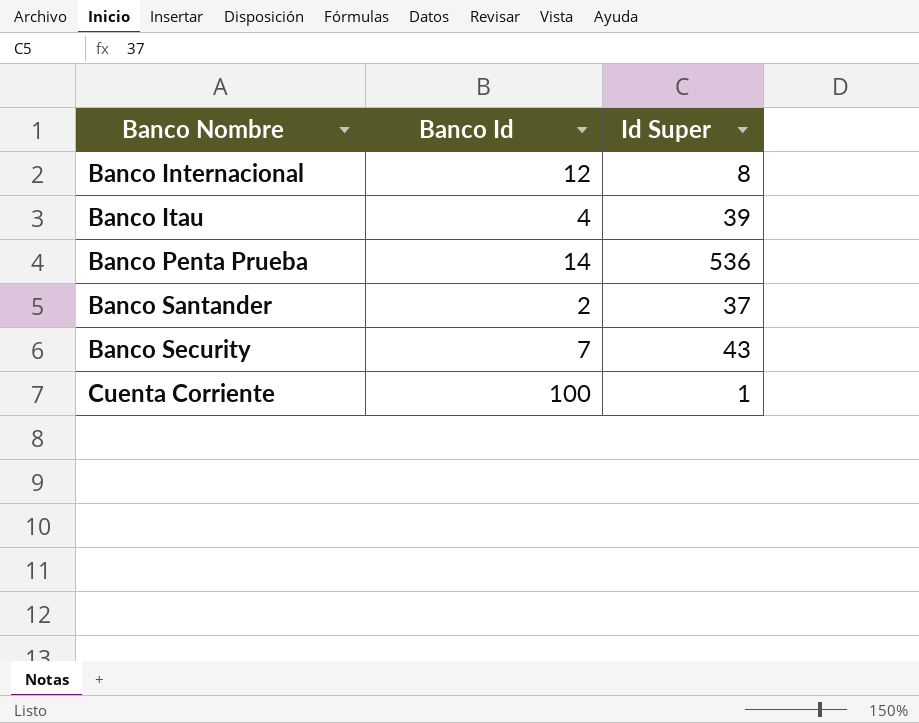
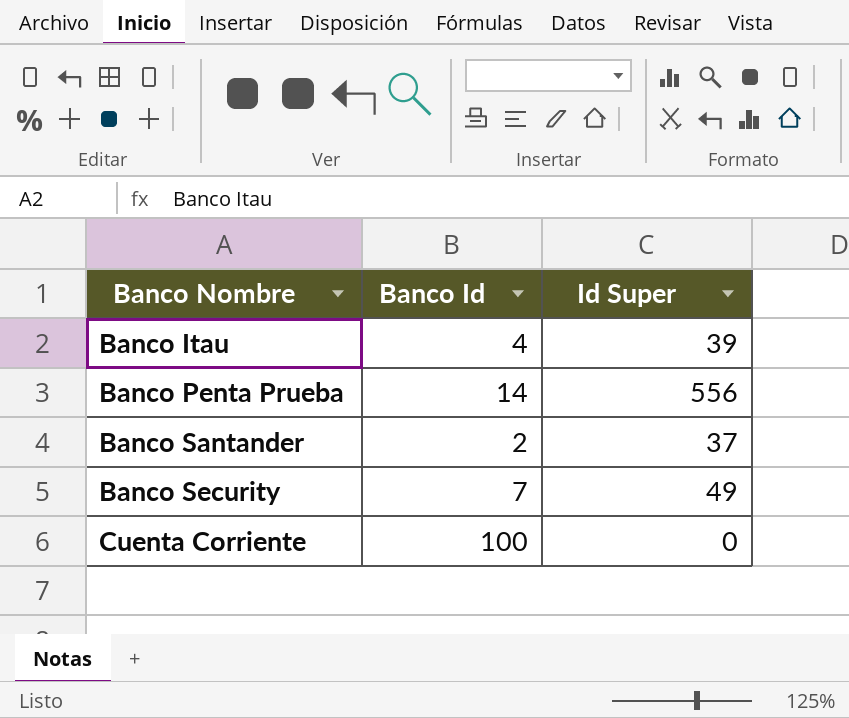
row Banco Internacional: 12 | 8 -> none
Banco Penta Prueba | Id Super: 536 -> 556
Banco Security | Id Super: 43 -> 49
Cuenta Corriente | Id Super: 1 -> 0

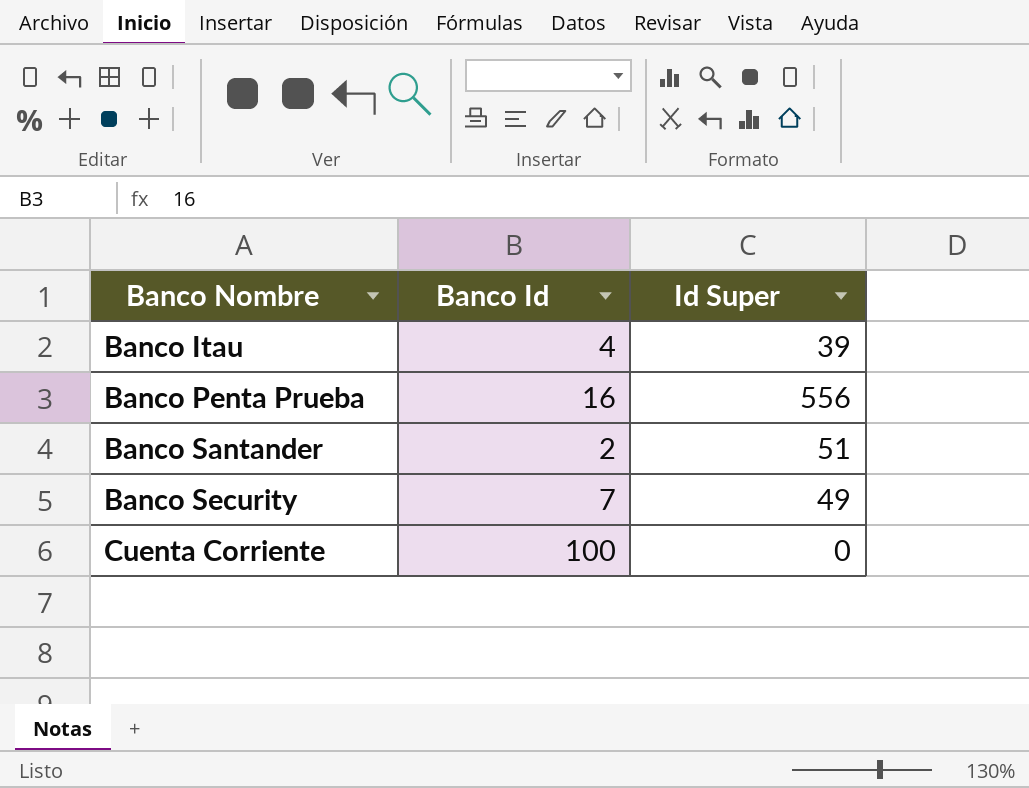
Banco Penta Prueba | Banco Id: 14 -> 16
Banco Santander | Id Super: 37 -> 51

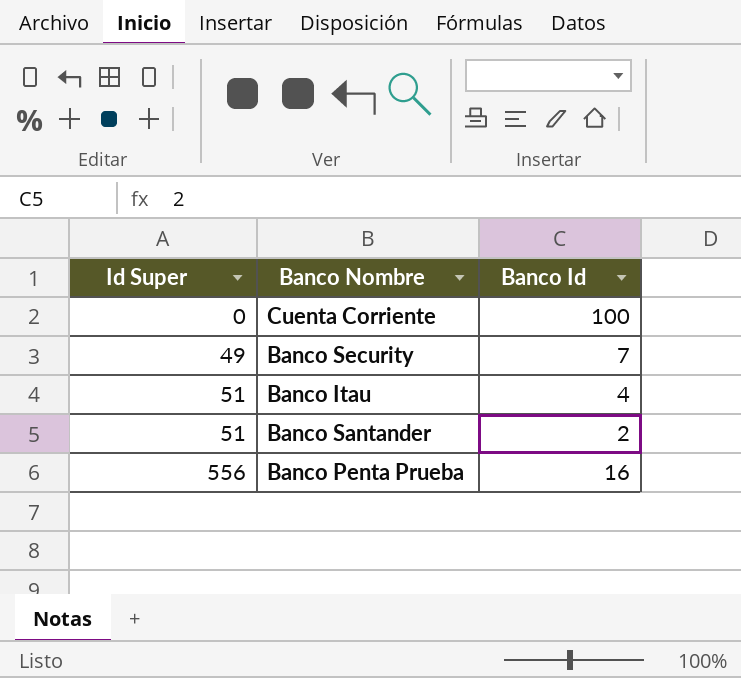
row order: Banco Nombre ascending -> Id Super ascending
column Id Super | position: 3 -> 1
Banco Itau | Id Super: 39 -> 51

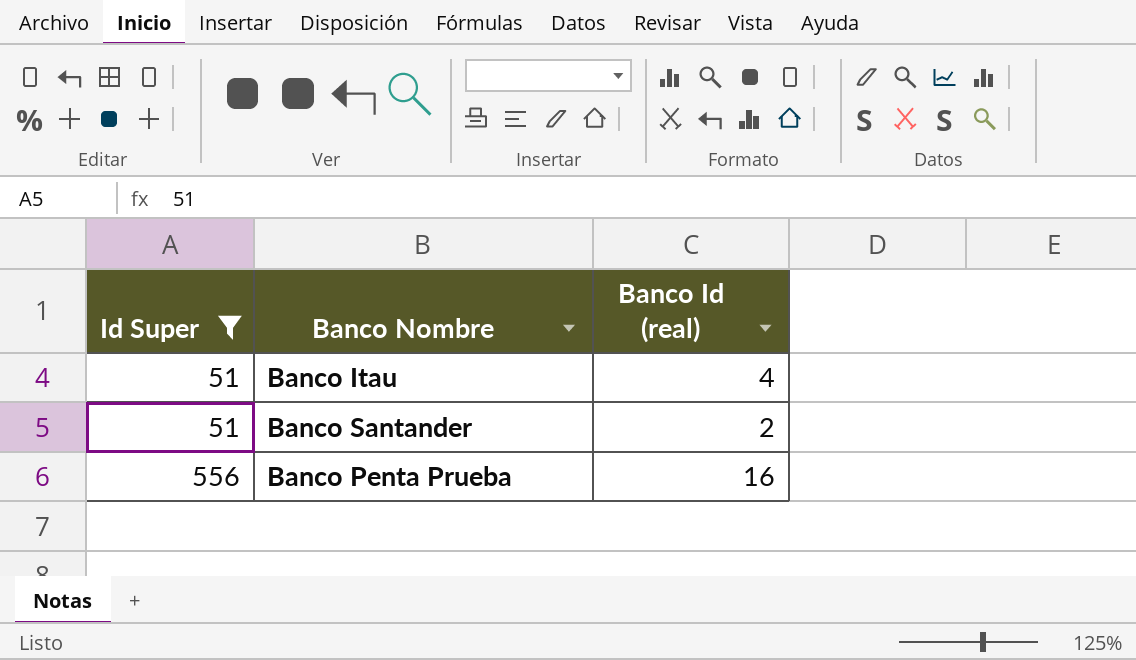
filter: none -> Id Super >= 51
column name: Banco Id -> Banco Id (real)

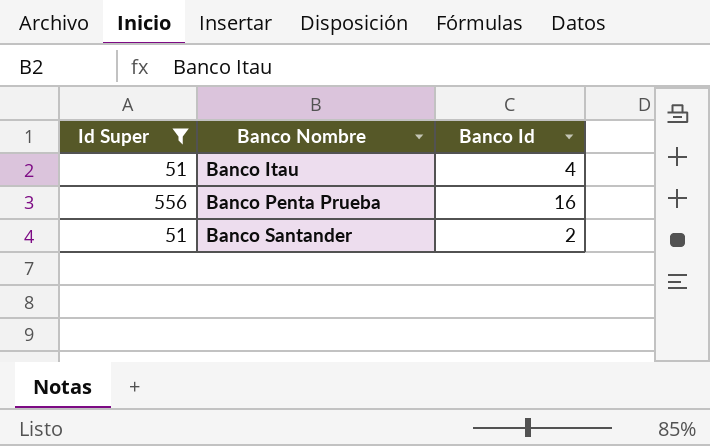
row order: Id Super ascending -> Banco Nombre ascending
column name: Banco Id (real) -> Banco Id

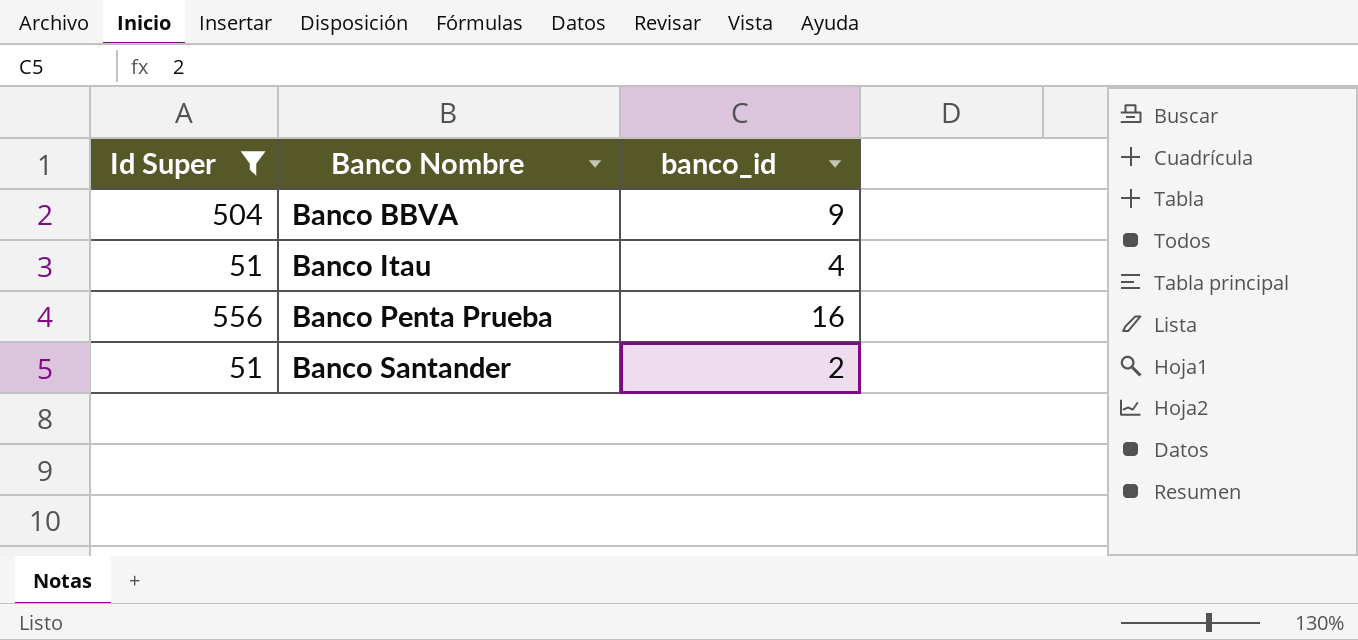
column name: Banco Id -> banco_id
row Banco BBVA: none -> 504 | 9

